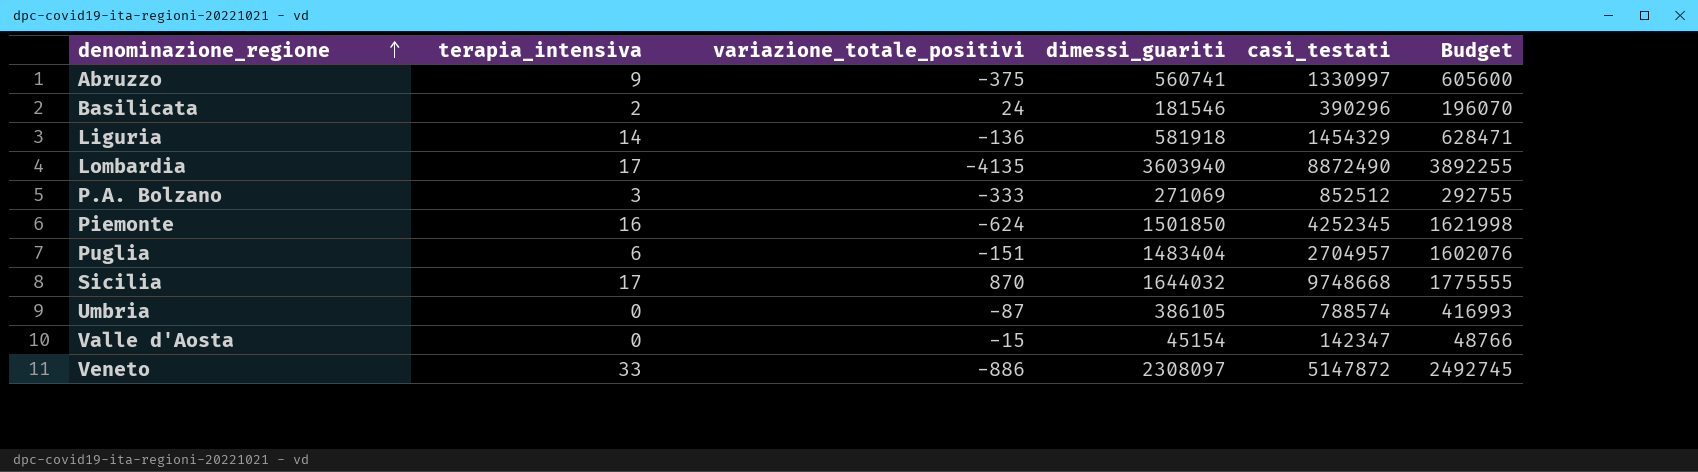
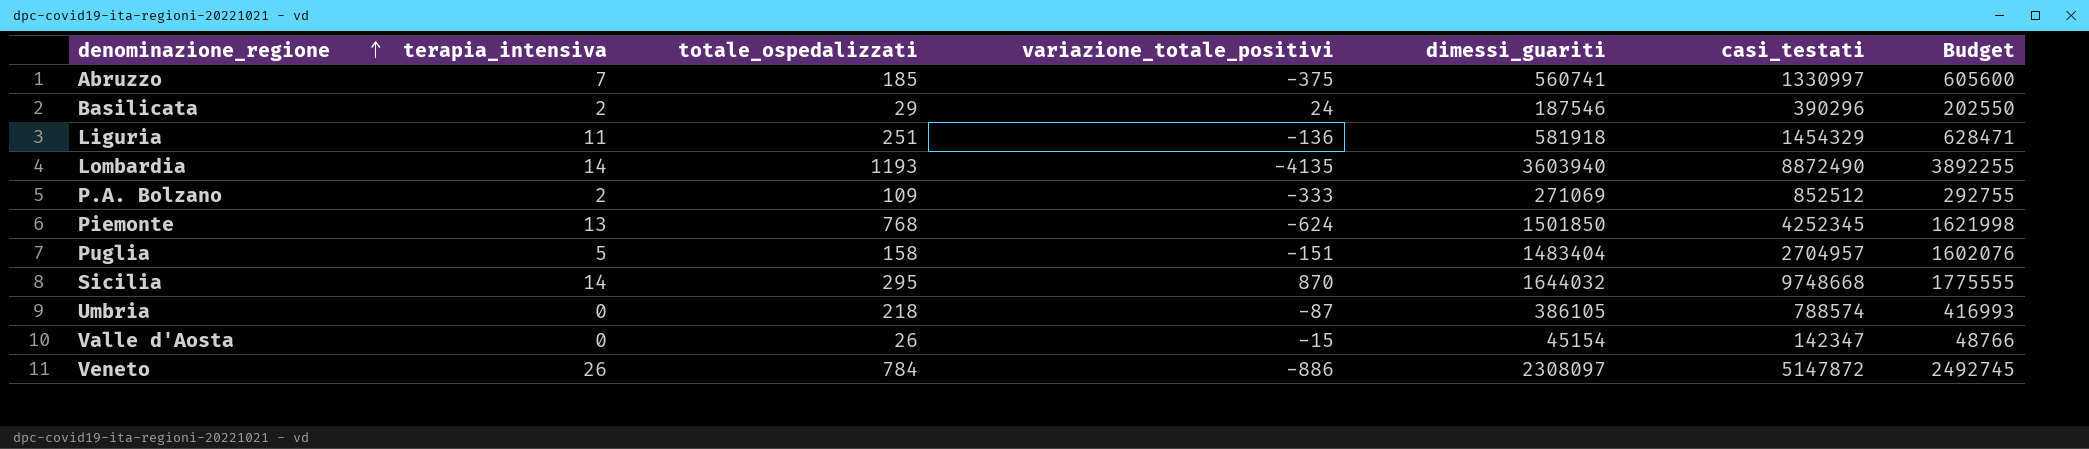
column totale_ospedalizzati | position: none -> 3
Abruzzo | terapia_intensiva: 9 -> 7
Basilicata | dimessi_guariti: 181546 -> 187546
Basilicata | Budget: 196070 -> 202550
Liguria | terapia_intensiva: 14 -> 11
Lombardia | terapia_intensiva: 17 -> 14
P.A. Bolzano | terapia_intensiva: 3 -> 2
Piemonte | terapia_intensiva: 16 -> 13
Puglia | terapia_intensiva: 6 -> 5
Sicilia | terapia_intensiva: 17 -> 14
Veneto | terapia_intensiva: 33 -> 26

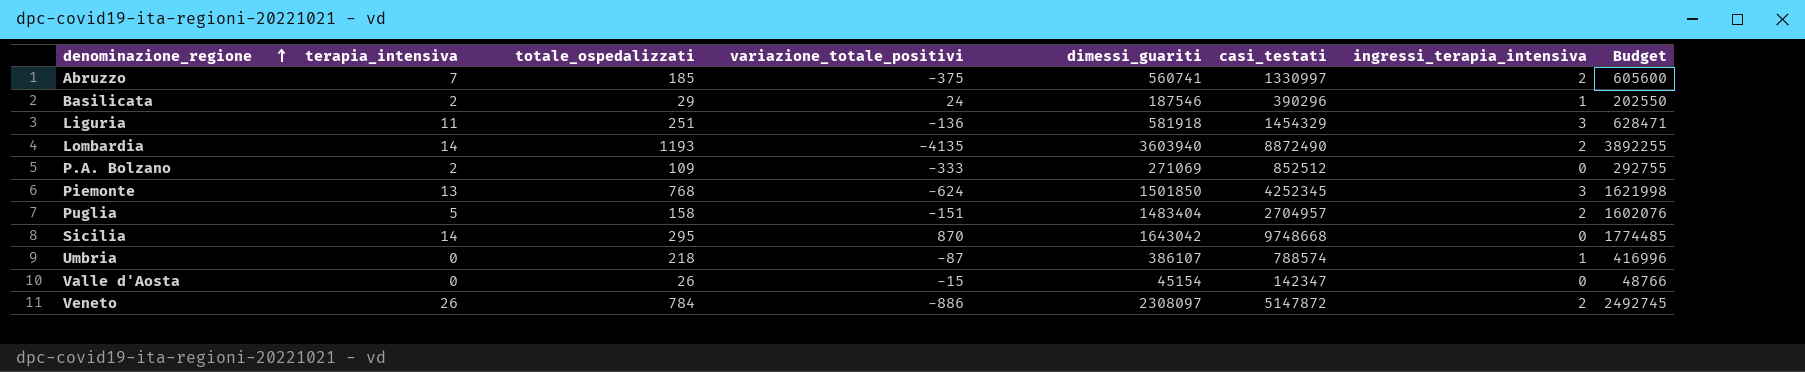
column ingressi_terapia_intensiva | position: none -> 7
Sicilia | dimessi_guariti: 1644032 -> 1643042
Sicilia | Budget: 1775555 -> 1774485
Umbria | dimessi_guariti: 386105 -> 386107
Umbria | Budget: 416993 -> 416996

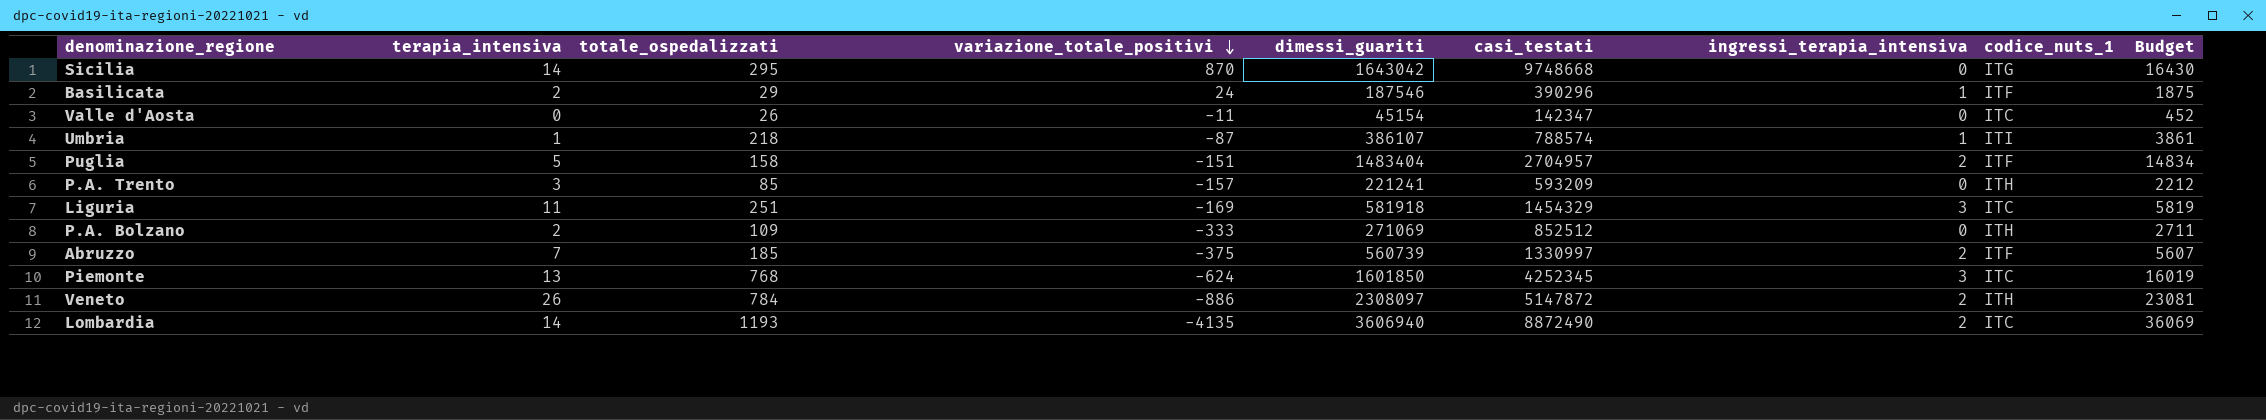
row order: denominazione_regione ascending -> variazione_totale_positivi descending
column codice_nuts_1 | position: none -> 8
column Budget | formula: [dimessi_guariti] * 1,08 -> [dimessi_guariti] * 0,01
Valle d'Aosta | variazione_totale_positivi: -15 -> -11
Umbria | terapia_intensiva: 0 -> 1
row P.A. Trento: none -> 3 | 85 | -157 | 221241 | 593209 | 0 | ITH | 2212
Liguria | variazione_totale_positivi: -136 -> -169
Abruzzo | dimessi_guariti: 560741 -> 560739
Piemonte | dimessi_guariti: 1501850 -> 1601850
Lombardia | dimessi_guariti: 3603940 -> 3606940

